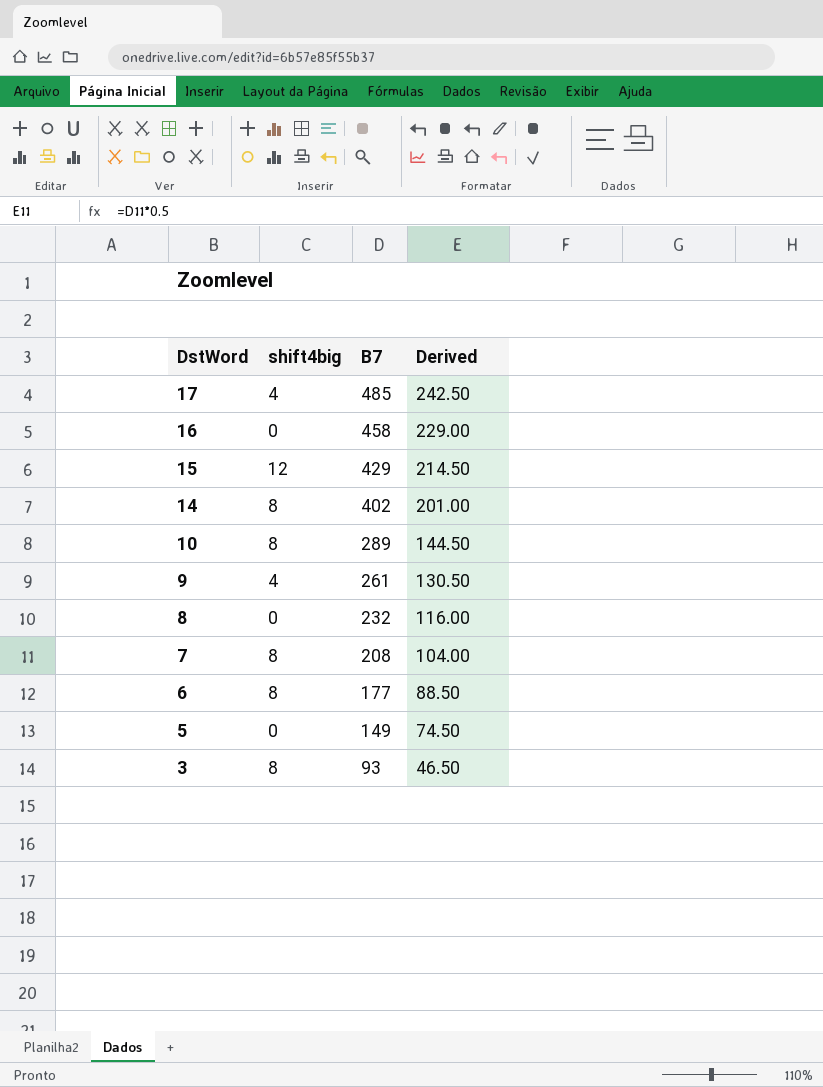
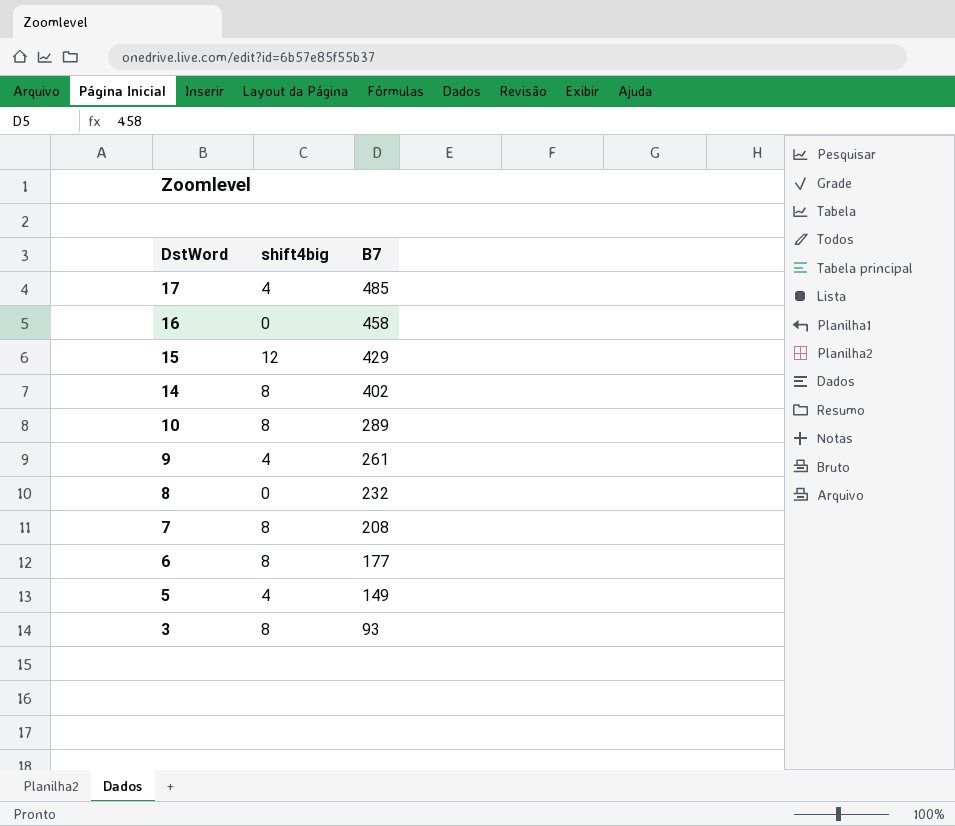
column Derived | formula: [B7] * 0.5 -> none
5 | shift4big: 0 -> 4

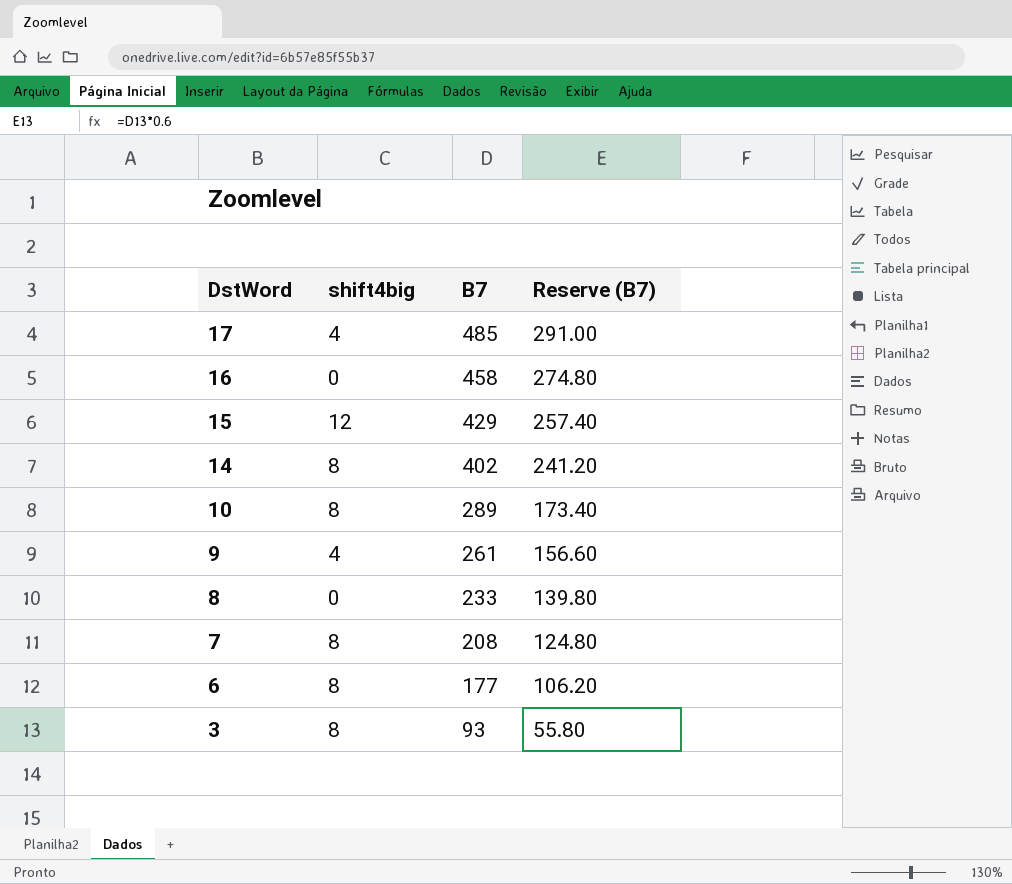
column Reserve (B7) | formula: none -> [B7] * 0.6
row 5: 4 | 149 -> none
8 | B7: 232 -> 233

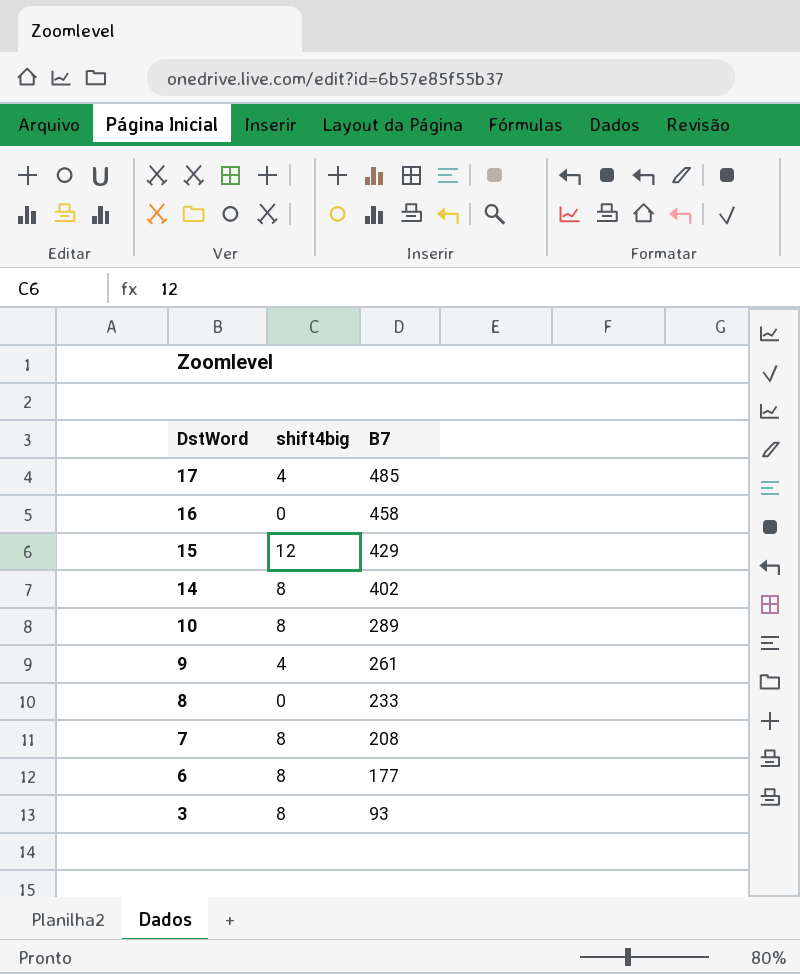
column Reserve (B7) | formula: [B7] * 0.6 -> none

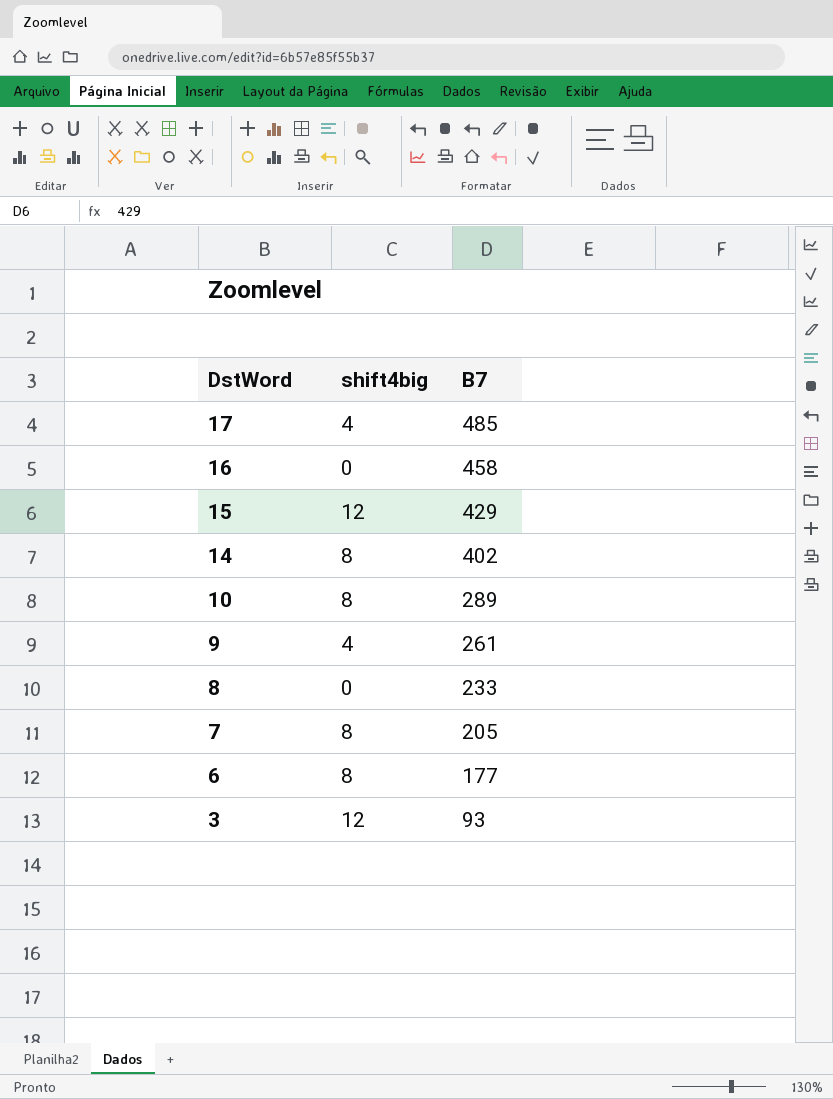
7 | B7: 208 -> 205
3 | shift4big: 8 -> 12

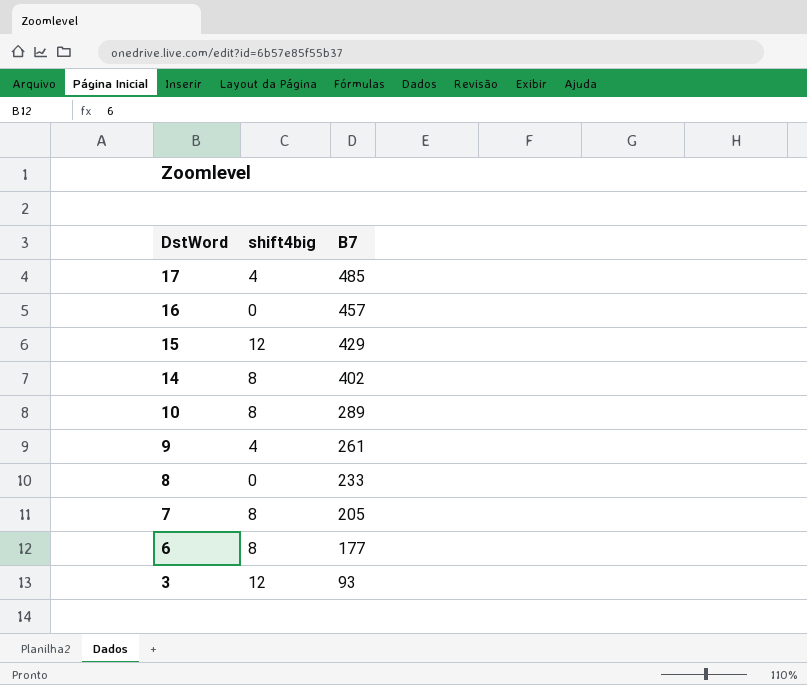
16 | B7: 458 -> 457

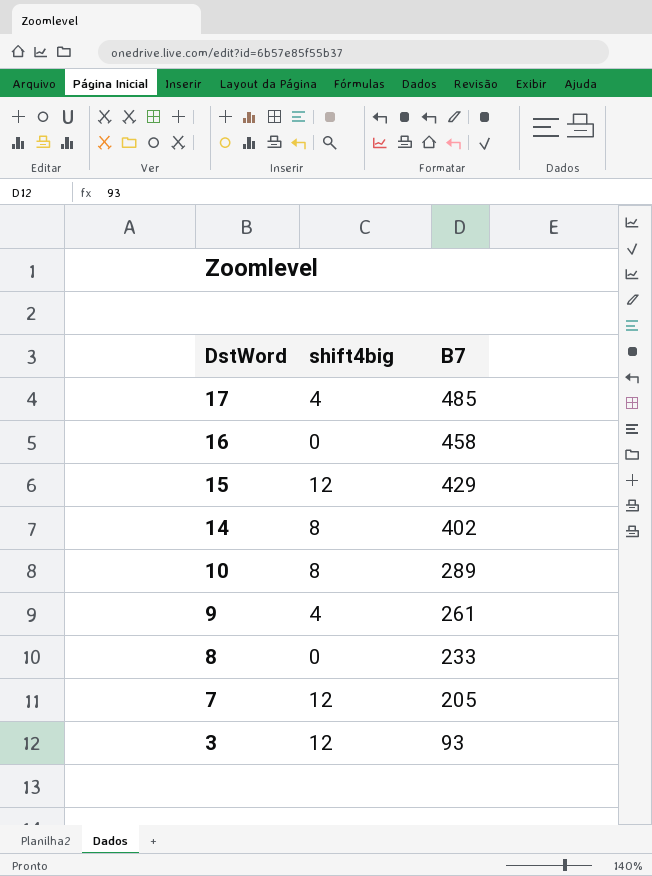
row 6: 8 | 177 -> none
16 | B7: 457 -> 458
7 | shift4big: 8 -> 12

